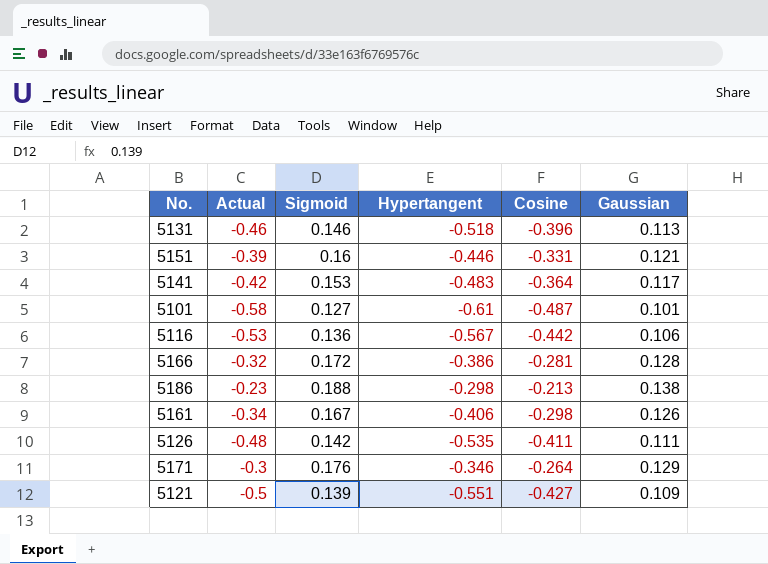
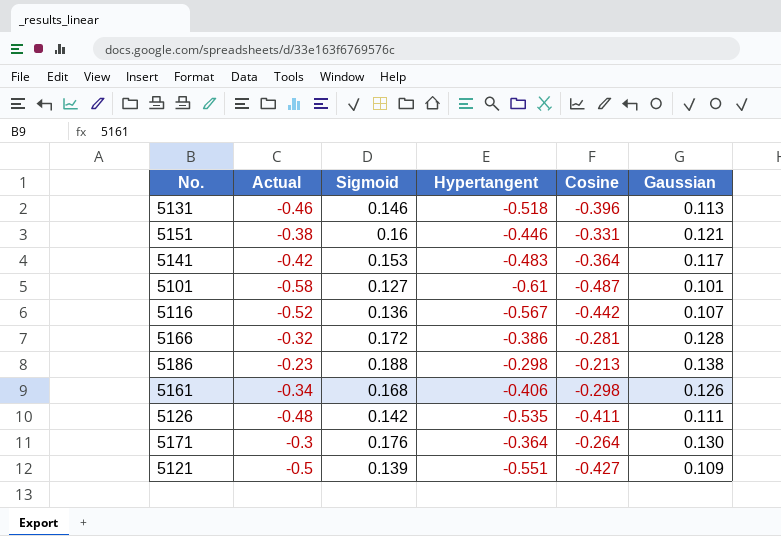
5151 | Actual: -0.39 -> -0.38
5116 | Actual: -0.53 -> -0.52
5116 | Gaussian: 0.106 -> 0.107
5161 | Sigmoid: 0.167 -> 0.168
5171 | Hypertangent: -0.346 -> -0.364
5171 | Gaussian: 0.129 -> 0.130

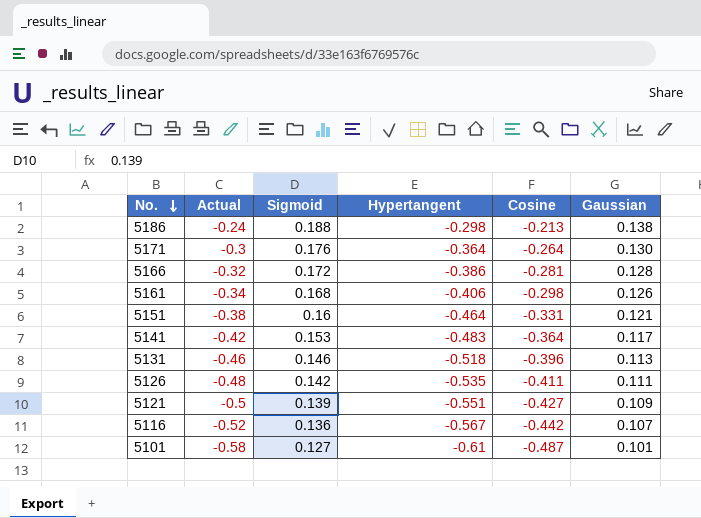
row order: none -> No. descending
5186 | Actual: -0.23 -> -0.24
5151 | Hypertangent: -0.446 -> -0.464

